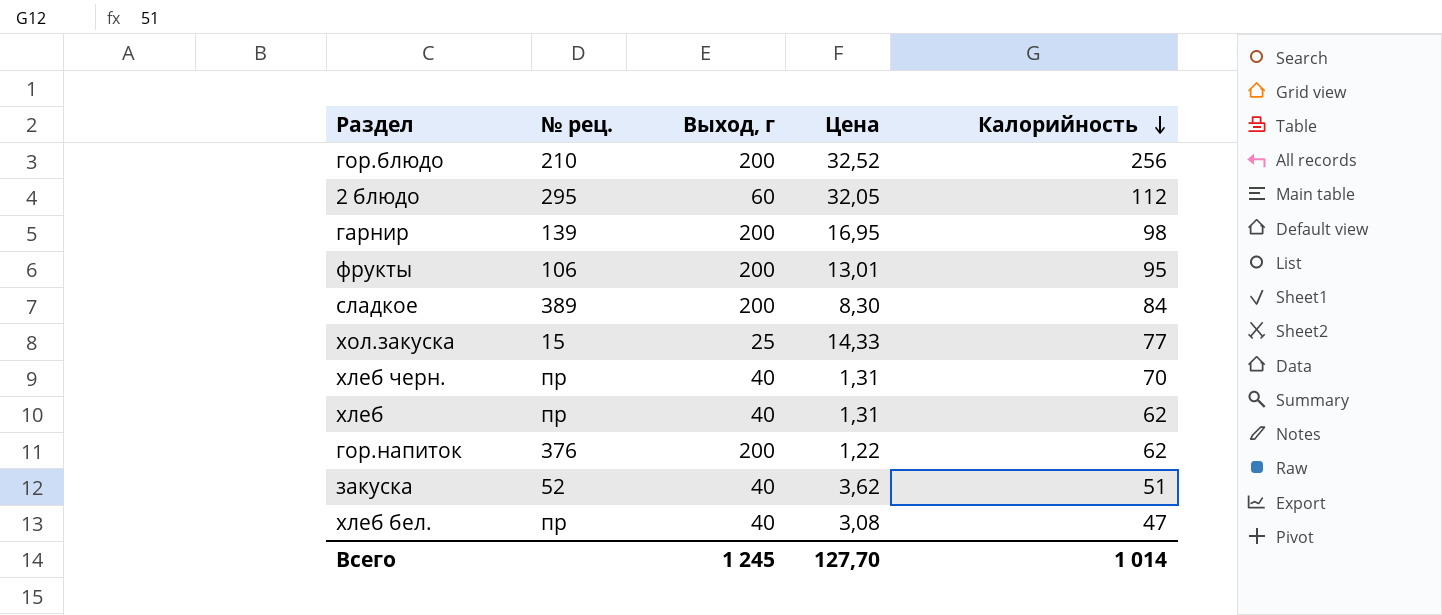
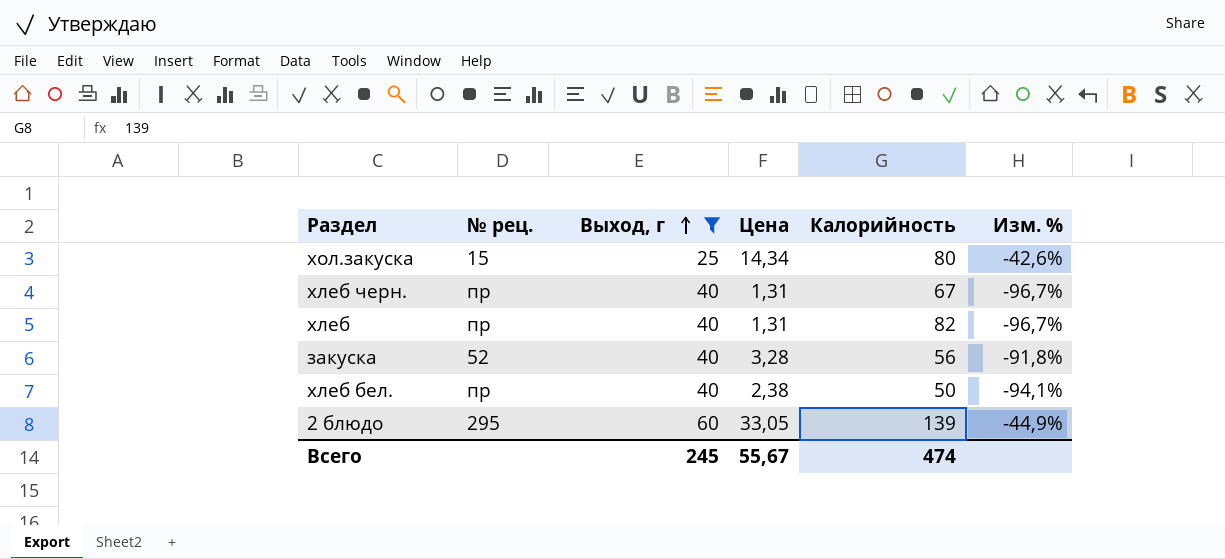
filter: none -> Выход, г != 200
row order: Калорийность descending -> Выход, г ascending
column Изм. % | formula: none -> ([Цена] - [Выход, г]) / [Выход, г]
хол.закуска | Цена: 14,33 -> 14,34
хол.закуска | Калорийность: 77 -> 80
хлеб черн. | Калорийность: 70 -> 67
хлеб | Калорийность: 62 -> 82
закуска | Цена: 3,62 -> 3,28
закуска | Калорийность: 51 -> 56
хлеб бел. | Цена: 3,08 -> 2,38
хлеб бел. | Калорийность: 47 -> 50
2 блюдо | Цена: 32,05 -> 33,05
2 блюдо | Калорийность: 112 -> 139
Всего | Выход, г: 1 245 -> 245
Всего | Цена: 127,70 -> 55,67
Всего | Калорийность: 1 014 -> 474

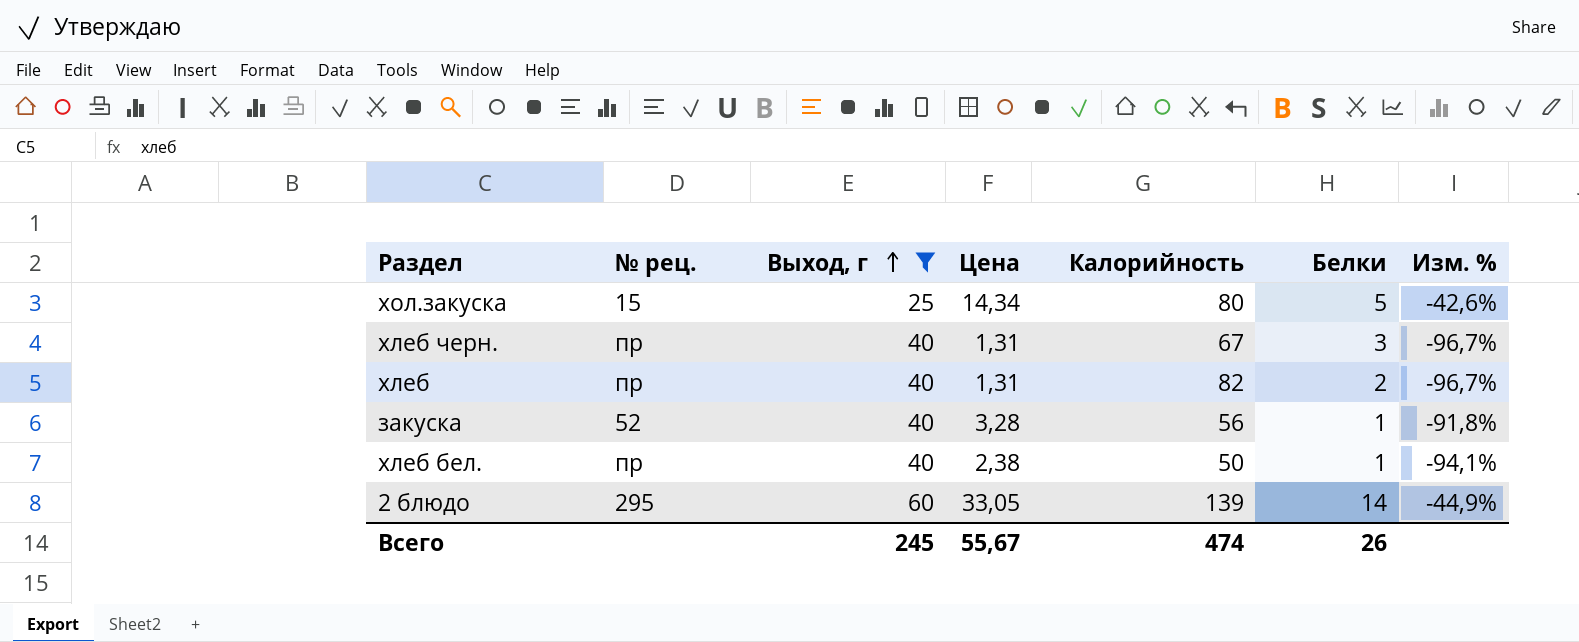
column Белки | position: none -> 6

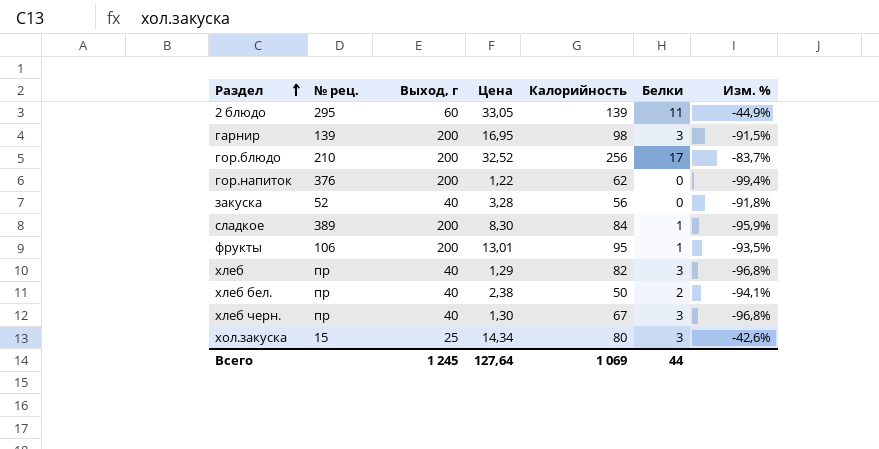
filter: Выход, г != 200 -> none
row order: Выход, г ascending -> Раздел ascending
2 блюдо | Белки: 14 -> 11
закуска | Белки: 1 -> 0
хлеб | Цена: 1,31 -> 1,29
хлеб | Белки: 2 -> 3
хлеб | Изм. %: -96,7% -> -96,8%
хлеб бел. | Белки: 1 -> 2
хлеб черн. | Цена: 1,31 -> 1,30
хлеб черн. | Изм. %: -96,7% -> -96,8%
хол.закуска | Белки: 5 -> 3
Всего | Выход, г: 245 -> 1 245
Всего | Цена: 55,67 -> 127,64
Всего | Калорийность: 474 -> 1 069
Всего | Белки: 26 -> 44

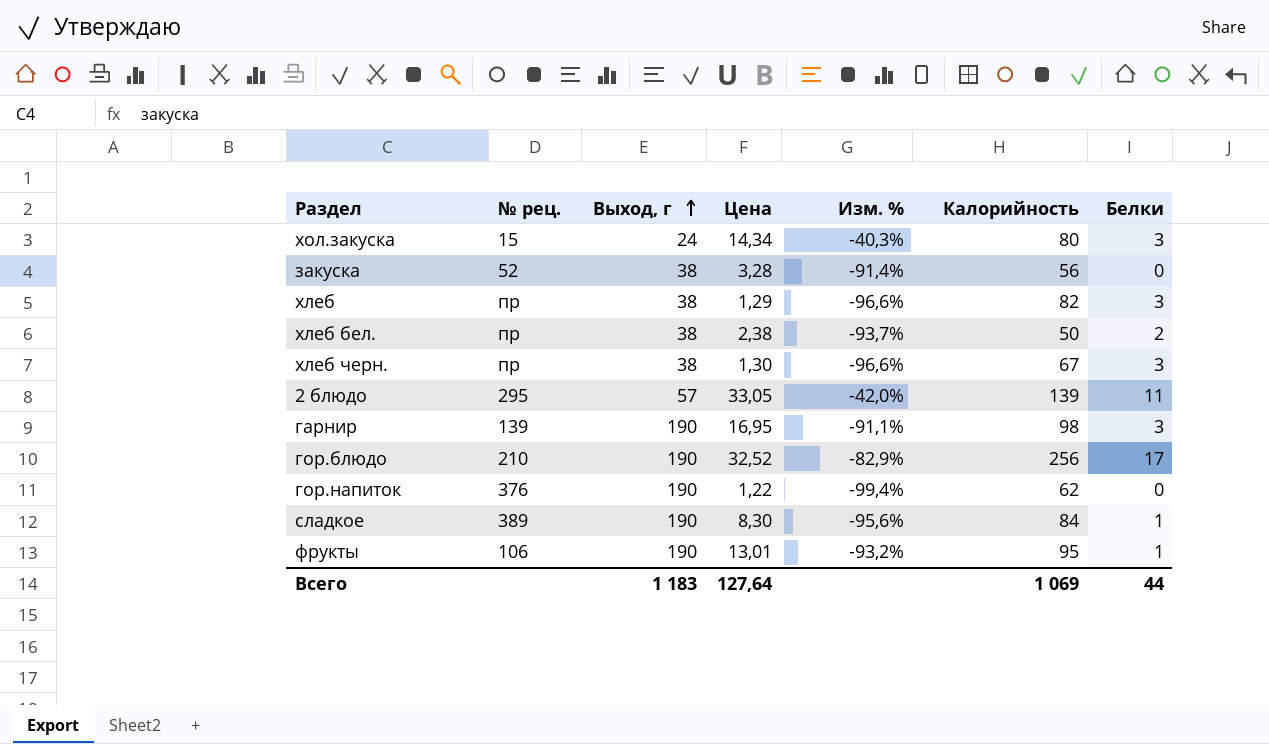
row order: Раздел ascending -> Выход, г ascending
column Изм. % | position: 7 -> 5
хол.закуска | Выход, г: 25 -> 24
хол.закуска | Изм. %: -42,6% -> -40,3%
закуска | Выход, г: 40 -> 38
закуска | Изм. %: -91,8% -> -91,4%
хлеб | Выход, г: 40 -> 38
хлеб | Изм. %: -96,8% -> -96,6%
хлеб бел. | Выход, г: 40 -> 38
хлеб бел. | Изм. %: -94,1% -> -93,7%
хлеб черн. | Выход, г: 40 -> 38
хлеб черн. | Изм. %: -96,8% -> -96,6%
2 блюдо | Выход, г: 60 -> 57
2 блюдо | Изм. %: -44,9% -> -42,0%
гарнир | Выход, г: 200 -> 190
гарнир | Изм. %: -91,5% -> -91,1%
гор.блюдо | Выход, г: 200 -> 190
гор.блюдо | Изм. %: -83,7% -> -82,9%
гор.напиток | Выход, г: 200 -> 190
сладкое | Выход, г: 200 -> 190
сладкое | Изм. %: -95,9% -> -95,6%
фрукты | Выход, г: 200 -> 190
фрукты | Изм. %: -93,5% -> -93,2%
Всего | Выход, г: 1 245 -> 1 183

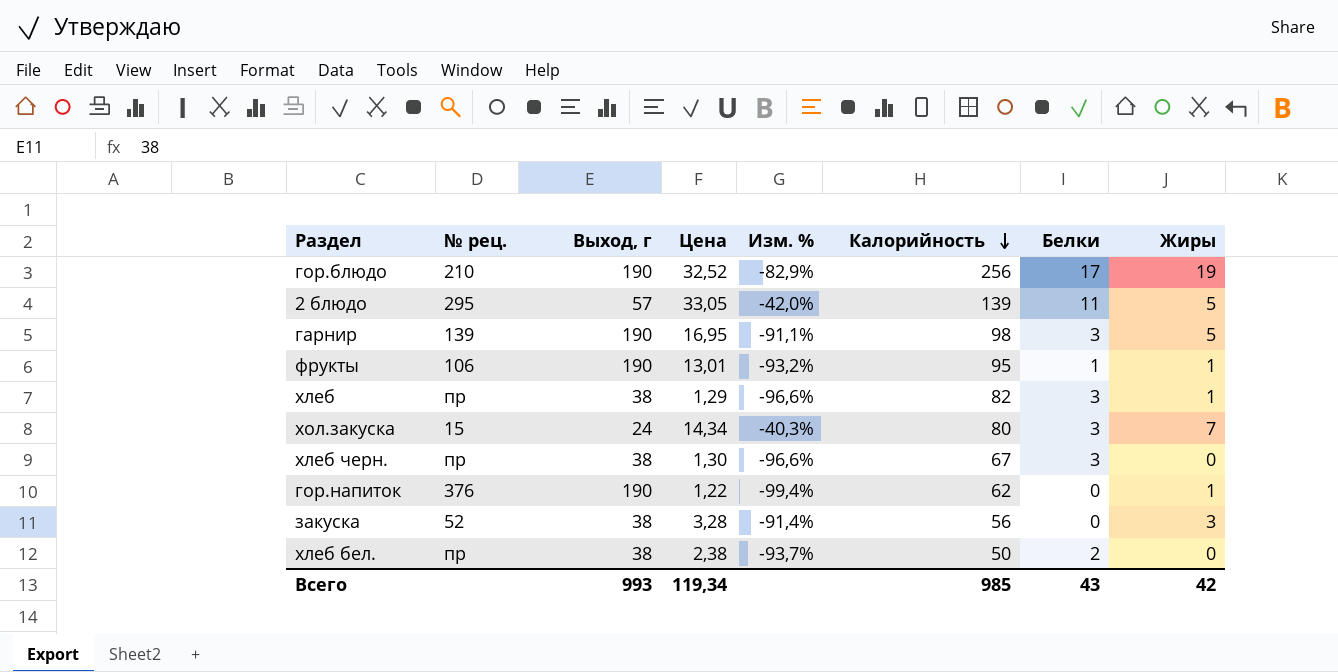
row order: Выход, г ascending -> Калорийность descending
column Жиры | position: none -> 8
row сладкое: 389 | 190 | 8,30 | -95,6% | 84 | 1 -> none
Всего | Выход, г: 1 183 -> 993
Всего | Цена: 127,64 -> 119,34
Всего | Калорийность: 1 069 -> 985
Всего | Белки: 44 -> 43

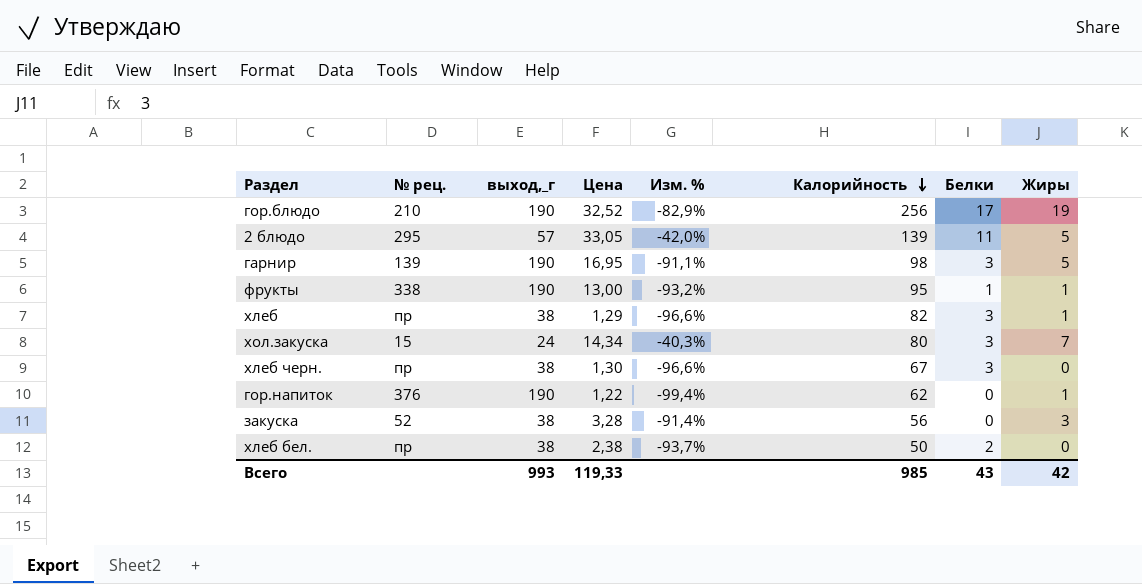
column name: Выход, г -> выход,_г
фрукты | № рец.: 106 -> 338
фрукты | Цена: 13,01 -> 13,00
Всего | Цена: 119,34 -> 119,33

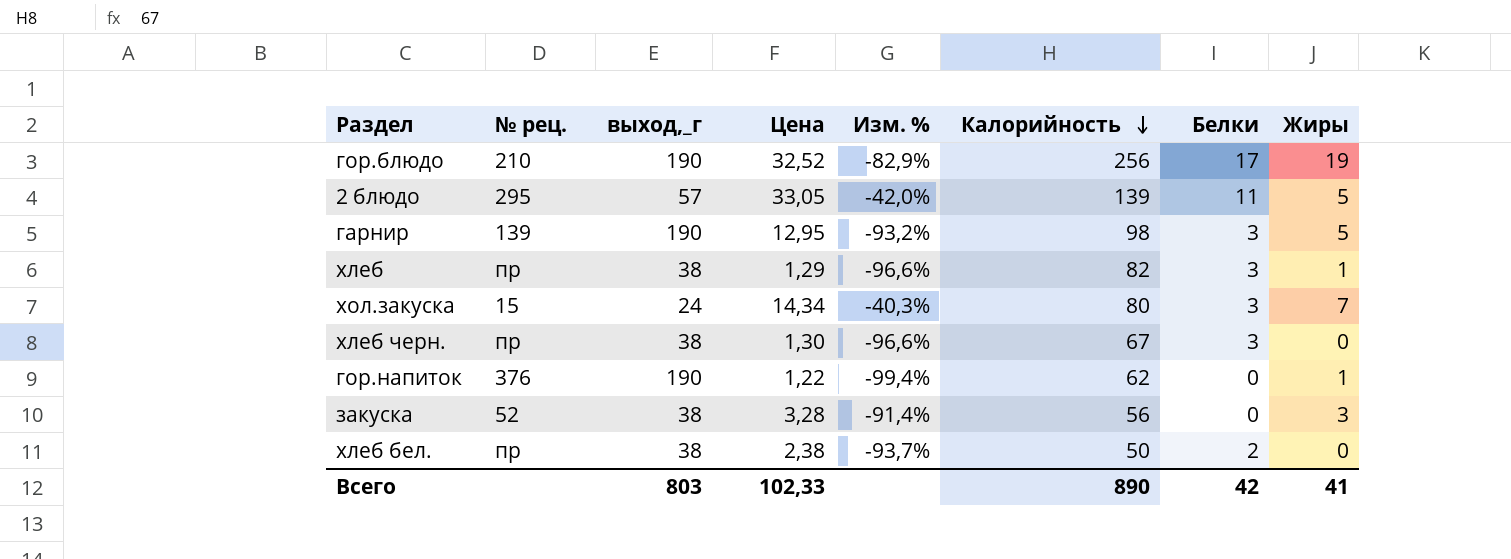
row фрукты: 338 | 190 | 13,00 | -93,2% | 95 | 1 | 1 -> none
гарнир | Цена: 16,95 -> 12,95
гарнир | Изм. %: -91,1% -> -93,2%
Всего | выход,_г: 993 -> 803
Всего | Цена: 119,33 -> 102,33
Всего | Калорийность: 985 -> 890
Всего | Белки: 43 -> 42
Всего | Жиры: 42 -> 41

